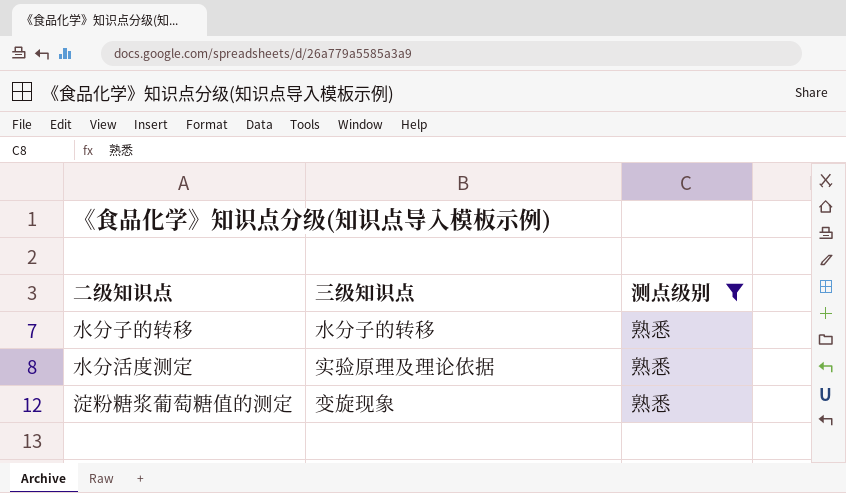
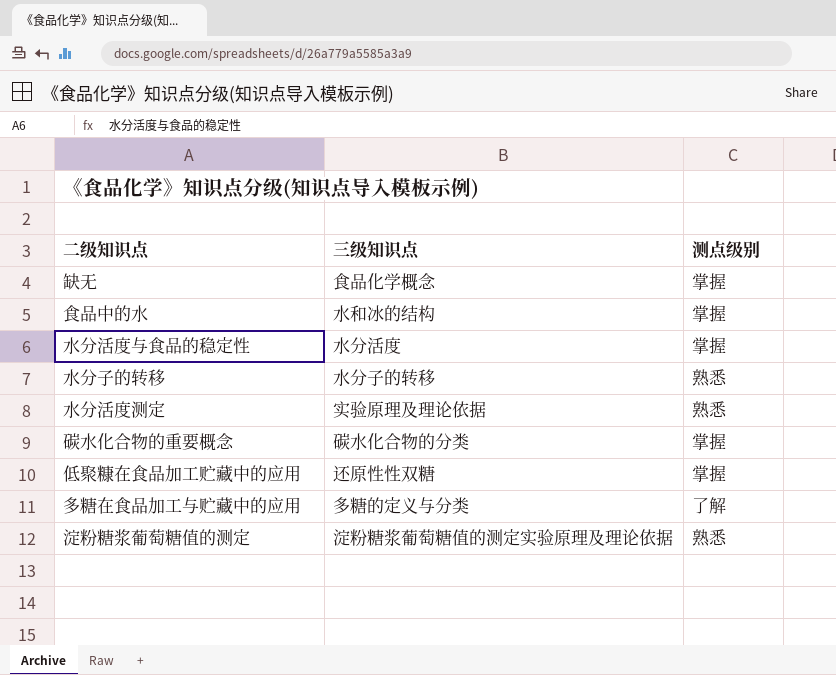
filter: 测点级别 = 熟悉 -> none
淀粉糖浆葡萄糖值的测定 | 三级知识点: 变旋现象 -> 淀粉糖浆葡萄糖值的测定实验原理及理论依据

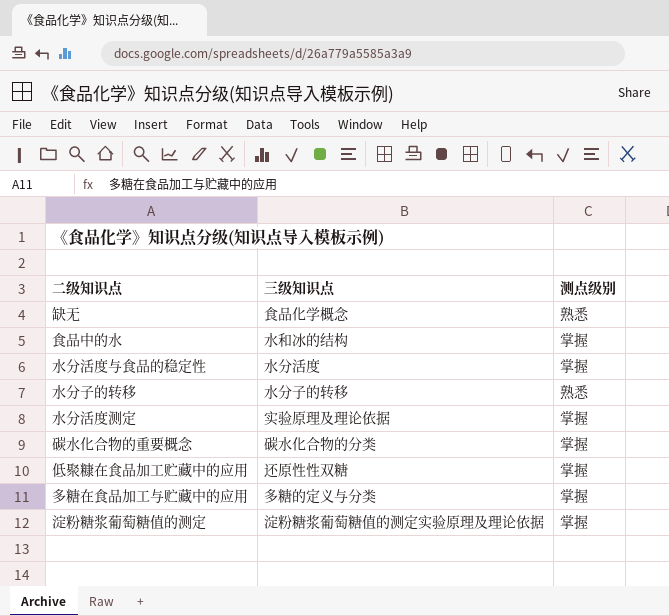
缺无 | 测点级别: 掌握 -> 熟悉
水分活度测定 | 测点级别: 熟悉 -> 掌握
多糖在食品加工与贮藏中的应用 | 测点级别: 了解 -> 掌握
淀粉糖浆葡萄糖值的测定 | 测点级别: 熟悉 -> 掌握

